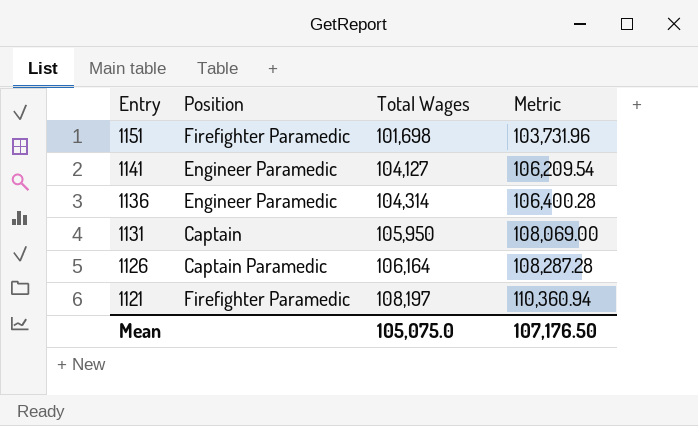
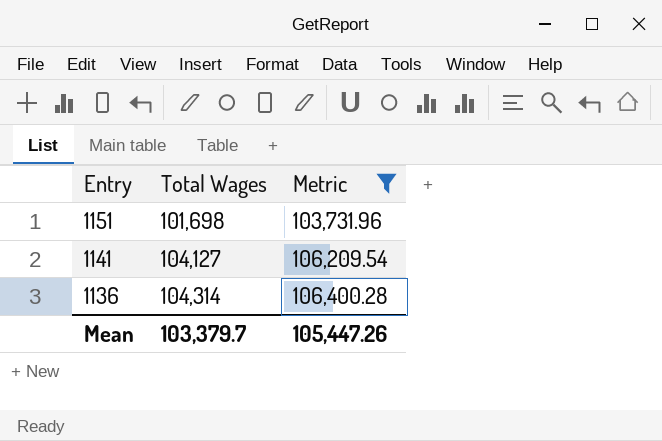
filter: none -> Metric <= 106,400.28
column Position | position: 2 -> none
Mean | Total Wages: 105,075.0 -> 103,379.7
Mean | Metric: 107,176.50 -> 105,447.26

